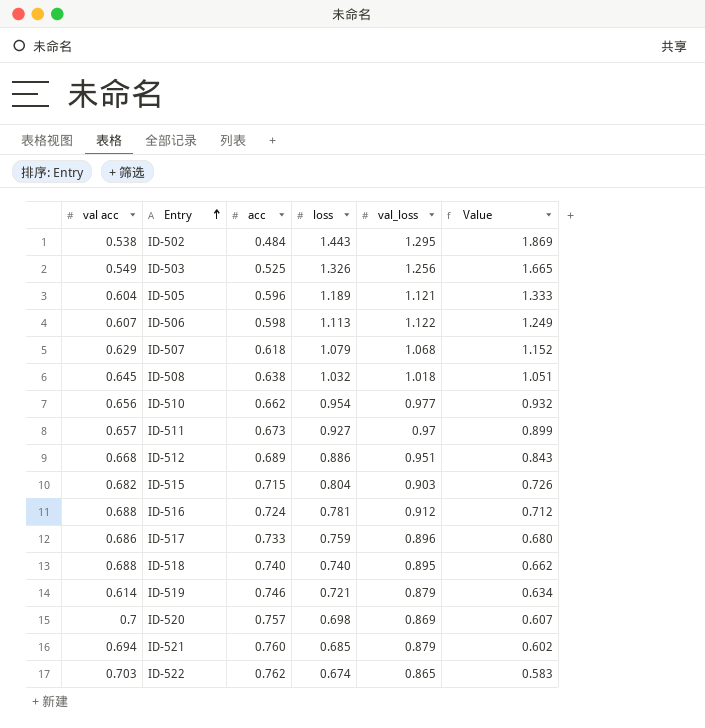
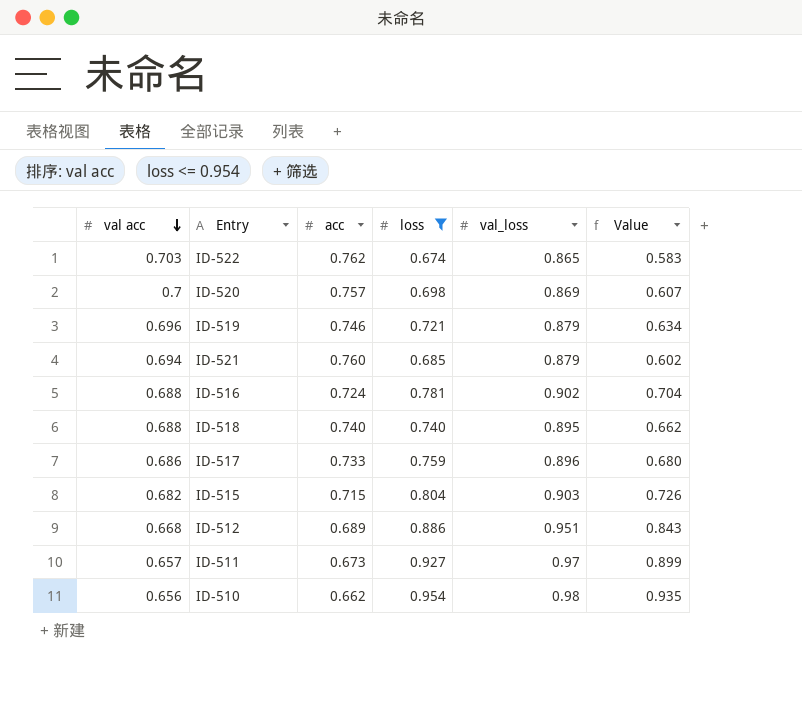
filter: none -> loss <= 0.954
row order: Entry ascending -> val acc descending
ID-519 | val acc: 0.614 -> 0.696
ID-516 | val_loss: 0.912 -> 0.902
ID-516 | Value: 0.712 -> 0.704
ID-510 | val_loss: 0.977 -> 0.98
ID-510 | Value: 0.932 -> 0.935

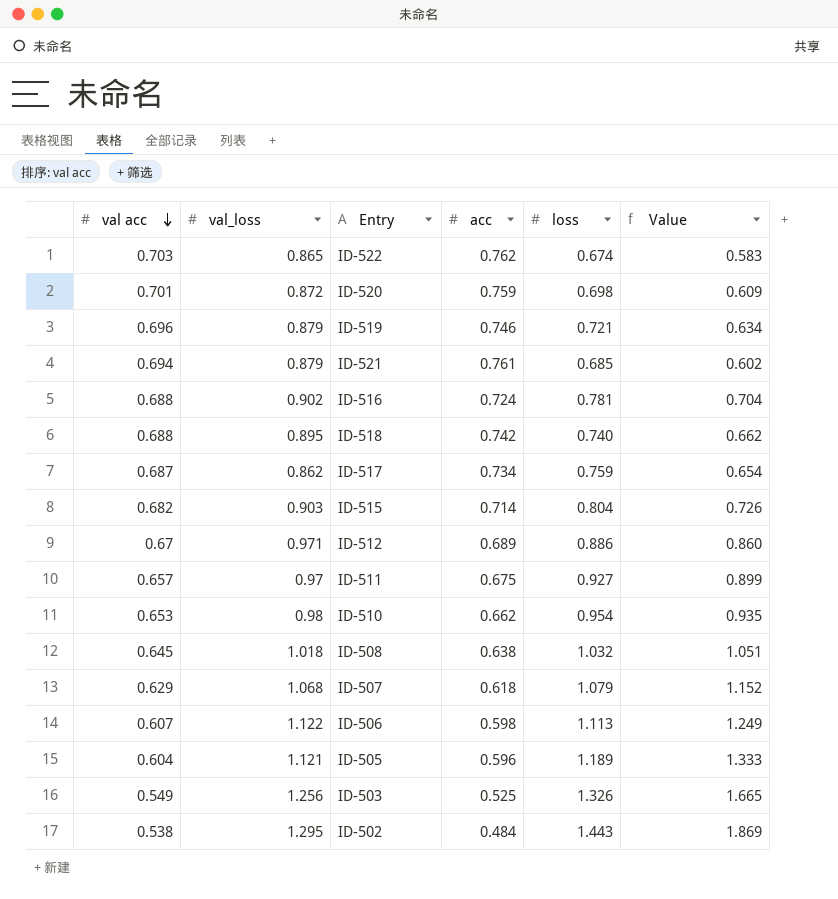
filter: loss <= 0.954 -> none
column val_loss | position: 5 -> 2
ID-520 | val acc: 0.7 -> 0.701
ID-520 | val_loss: 0.869 -> 0.872
ID-520 | acc: 0.757 -> 0.759
ID-520 | Value: 0.607 -> 0.609
ID-521 | acc: 0.760 -> 0.761
ID-518 | acc: 0.740 -> 0.742
ID-517 | val acc: 0.686 -> 0.687
ID-517 | val_loss: 0.896 -> 0.862
ID-517 | acc: 0.733 -> 0.734
ID-517 | Value: 0.680 -> 0.654
ID-515 | acc: 0.715 -> 0.714
ID-512 | val acc: 0.668 -> 0.67
ID-512 | val_loss: 0.951 -> 0.971
ID-512 | Value: 0.843 -> 0.860
ID-511 | acc: 0.673 -> 0.675
ID-510 | val acc: 0.656 -> 0.653

